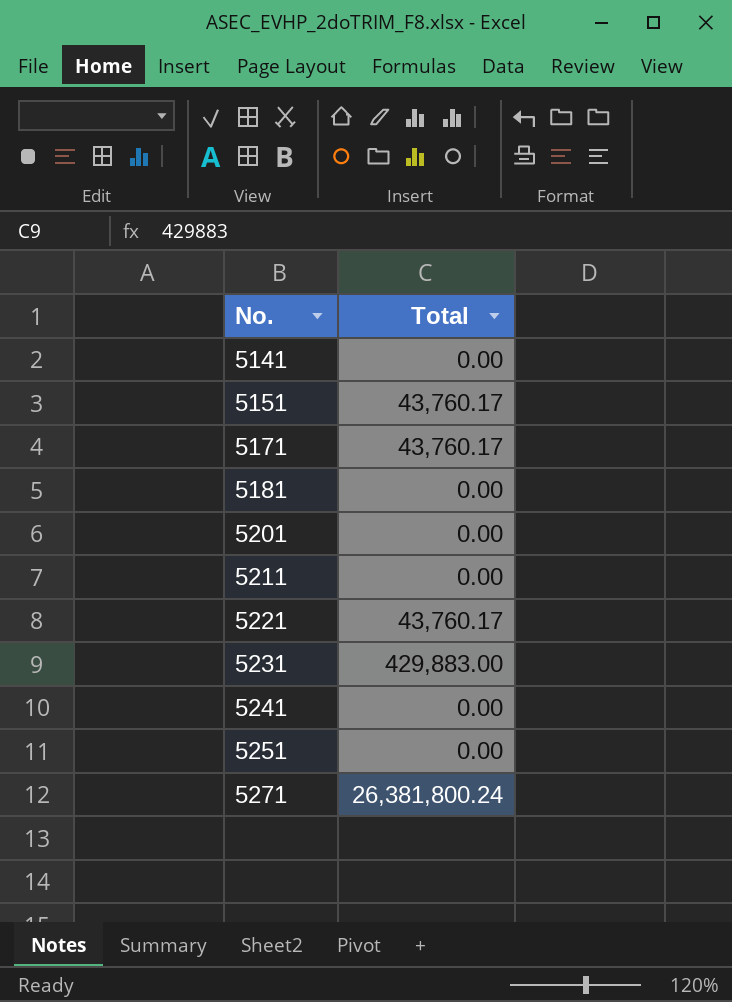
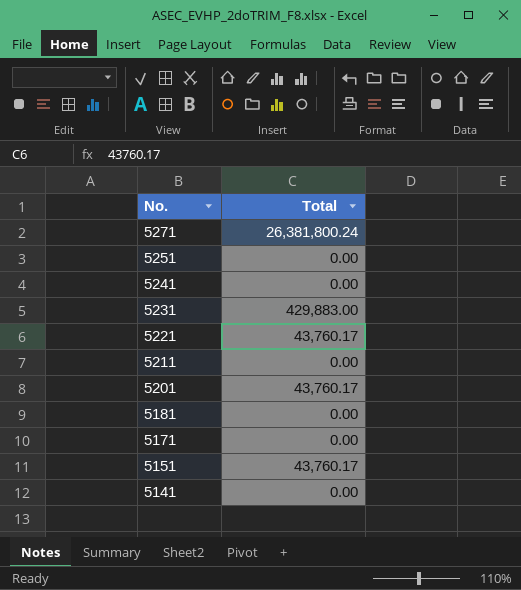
row order: No. ascending -> No. descending
5201 | Total: 0.00 -> 43,760.17
5171 | Total: 43,760.17 -> 0.00

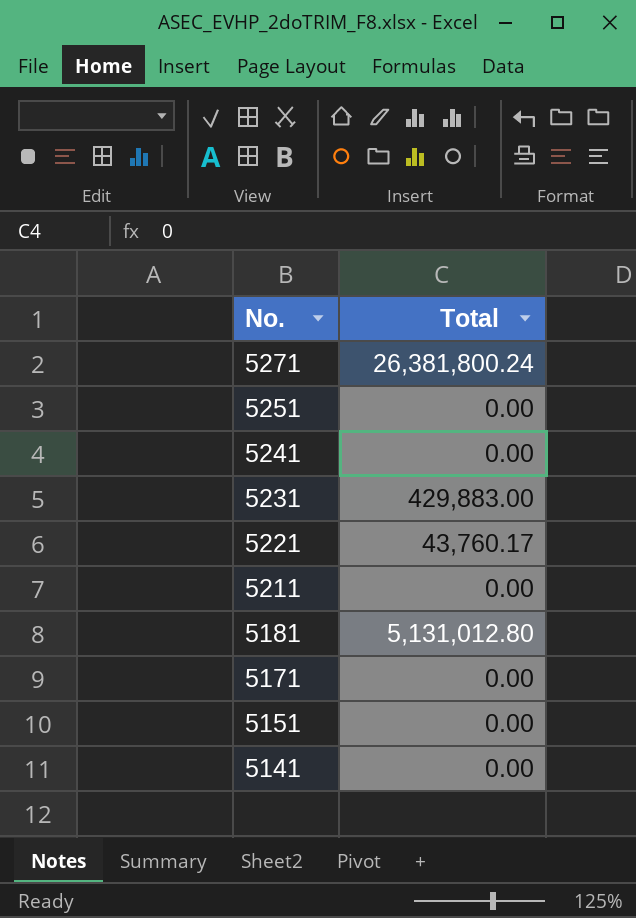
row 5201: 43,760.17 -> none
5181 | Total: 0.00 -> 5,131,012.80
5151 | Total: 43,760.17 -> 0.00

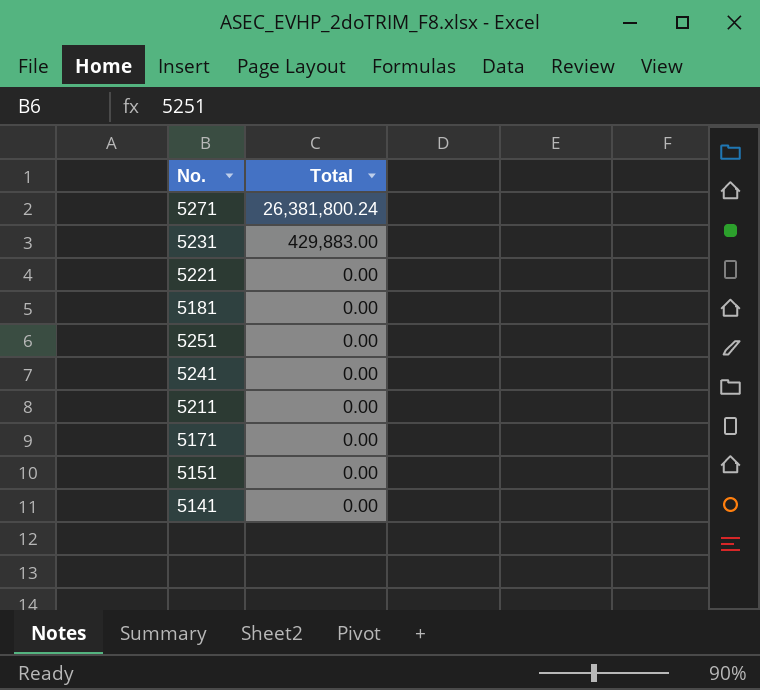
row order: No. descending -> Total descending
5221 | Total: 43,760.17 -> 0.00
5181 | Total: 5,131,012.80 -> 0.00

